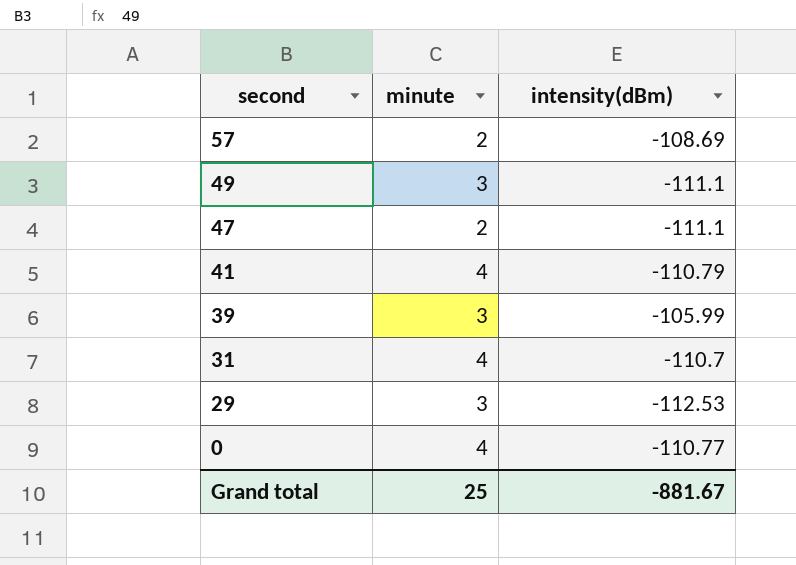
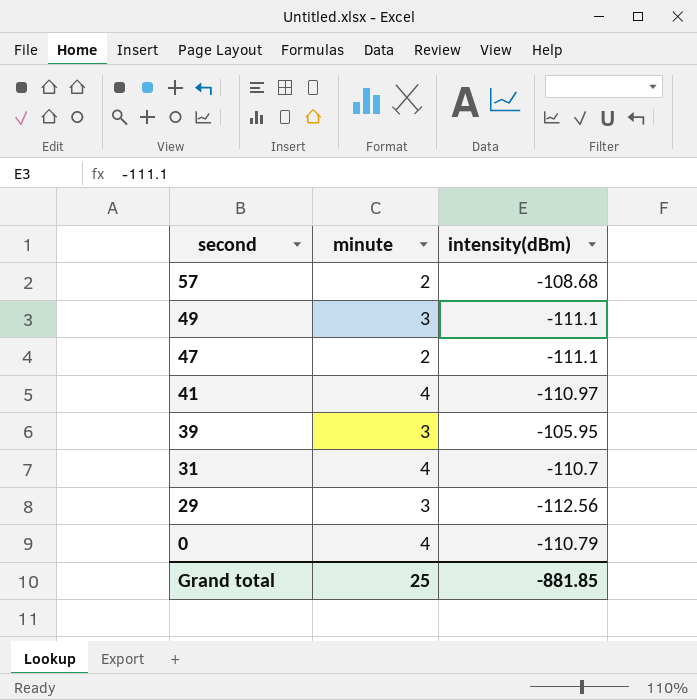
57 | intensity(dBm): -108.69 -> -108.68
41 | intensity(dBm): -110.79 -> -110.97
39 | intensity(dBm): -105.99 -> -105.95
29 | intensity(dBm): -112.53 -> -112.56
0 | intensity(dBm): -110.77 -> -110.79
Grand total | intensity(dBm): -881.67 -> -881.85

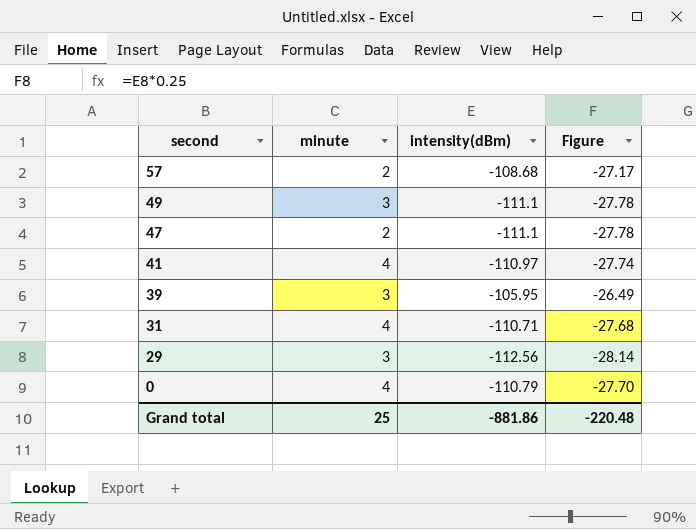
column Figure | formula: none -> [intensity(dBm)] * 0.25
31 | intensity(dBm): -110.7 -> -110.71
Grand total | intensity(dBm): -881.85 -> -881.86

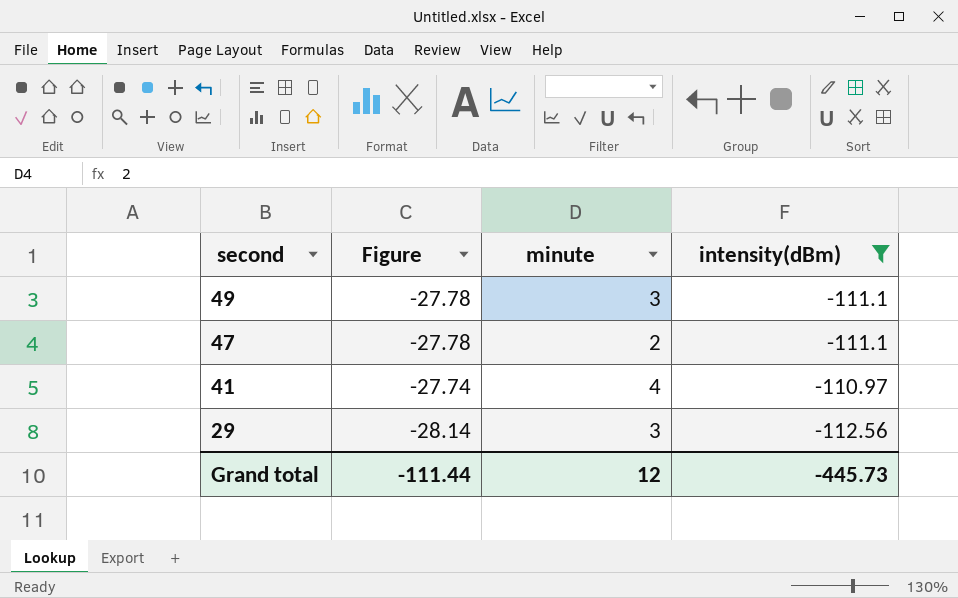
filter: none -> intensity(dBm) <= -110.97
column Figure | position: 4 -> 2
Grand total | Figure: -220.48 -> -111.44
Grand total | minute: 25 -> 12
Grand total | intensity(dBm): -881.86 -> -445.73

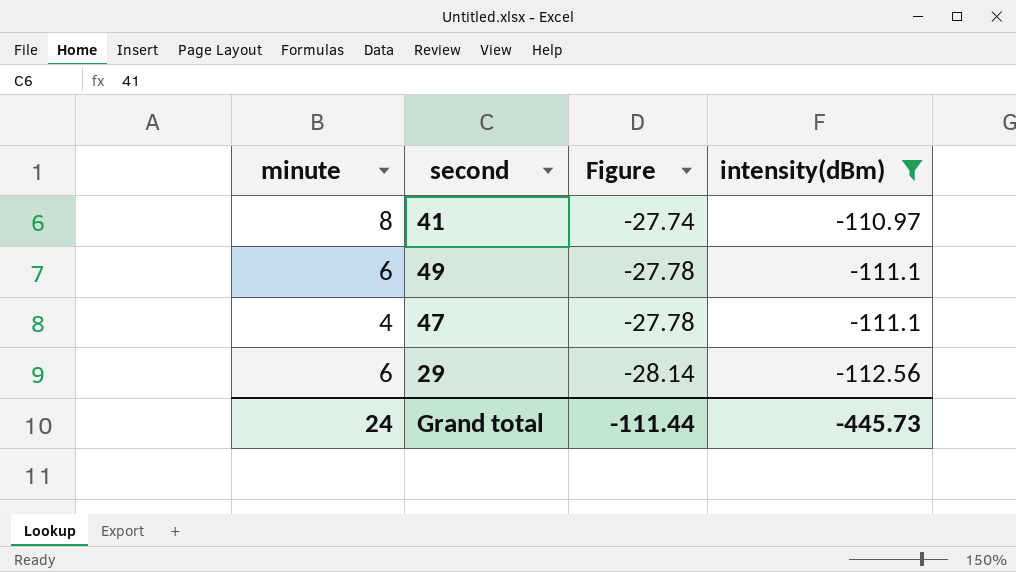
row order: second descending -> Figure descending
column minute | position: 3 -> 1
41 | minute: 4 -> 8
49 | minute: 3 -> 6
47 | minute: 2 -> 4
29 | minute: 3 -> 6
Grand total | minute: 12 -> 24

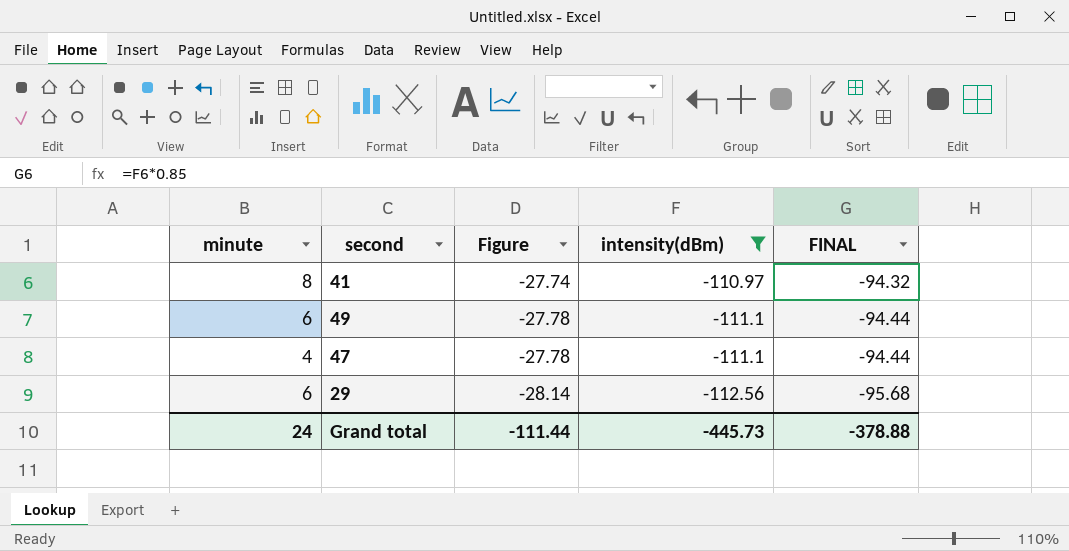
column FINAL | formula: none -> [intensity(dBm)] * 0.85

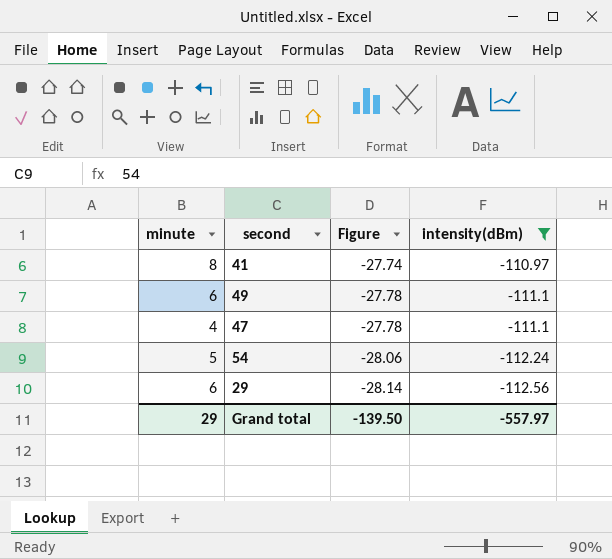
column FINAL | formula: [intensity(dBm)] * 0.85 -> none
row 54: none -> 5 | -28.06 | -112.24
Grand total | minute: 24 -> 29
Grand total | Figure: -111.44 -> -139.50
Grand total | intensity(dBm): -445.73 -> -557.97

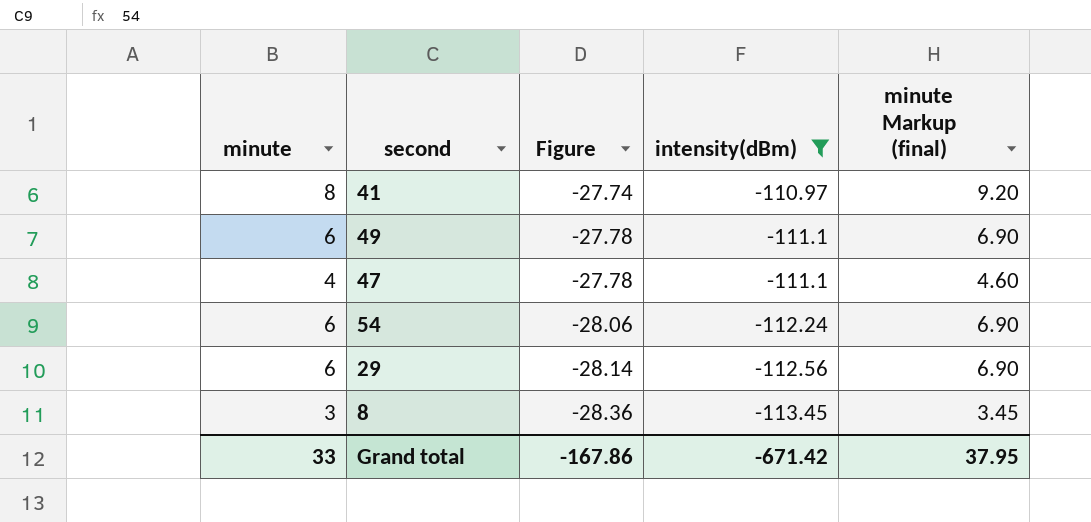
column minute Markup (final) | formula: none -> [minute] * 1.15
54 | minute: 5 -> 6
row 8: none -> 3 | -28.36 | -113.45 | 3.45
Grand total | minute: 29 -> 33
Grand total | Figure: -139.50 -> -167.86
Grand total | intensity(dBm): -557.97 -> -671.42

